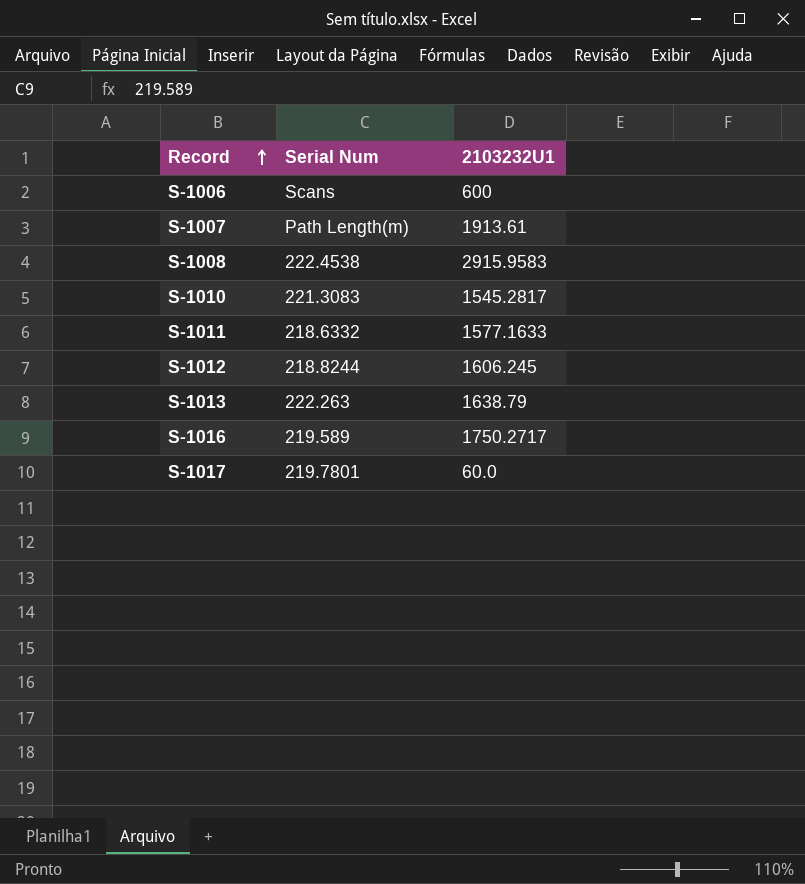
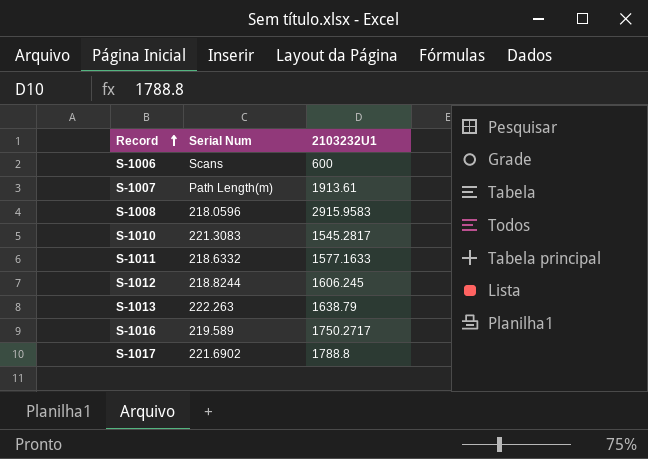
S-1008 | Serial Num: 222.4538 -> 218.0596
S-1017 | Serial Num: 219.7801 -> 221.6902
S-1017 | 2103232U1: 60.0 -> 1788.8

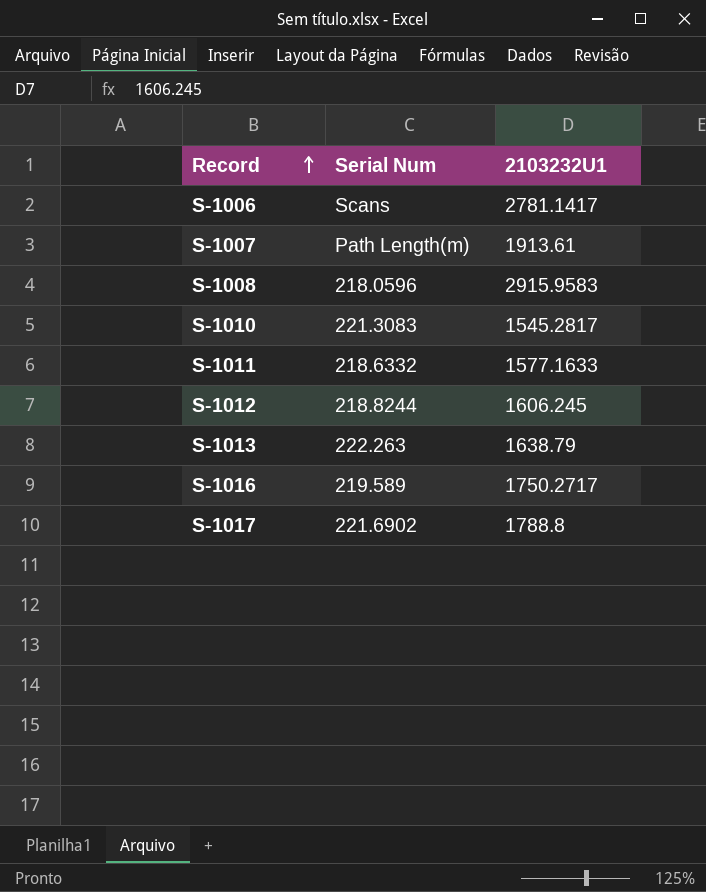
S-1006 | 2103232U1: 600 -> 2781.1417

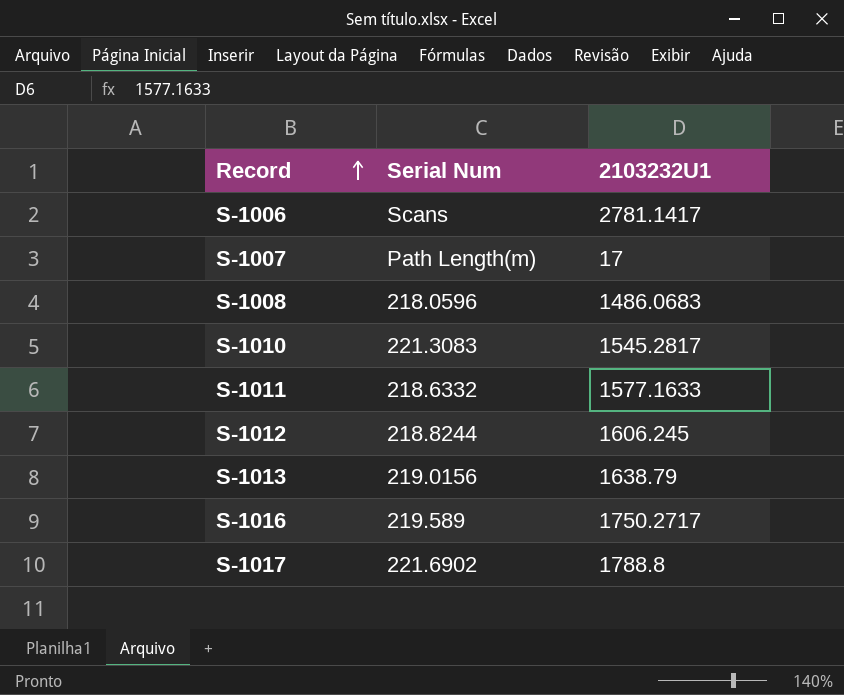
S-1007 | 2103232U1: 1913.61 -> 17
S-1008 | 2103232U1: 2915.9583 -> 1486.0683
S-1013 | Serial Num: 222.263 -> 219.0156

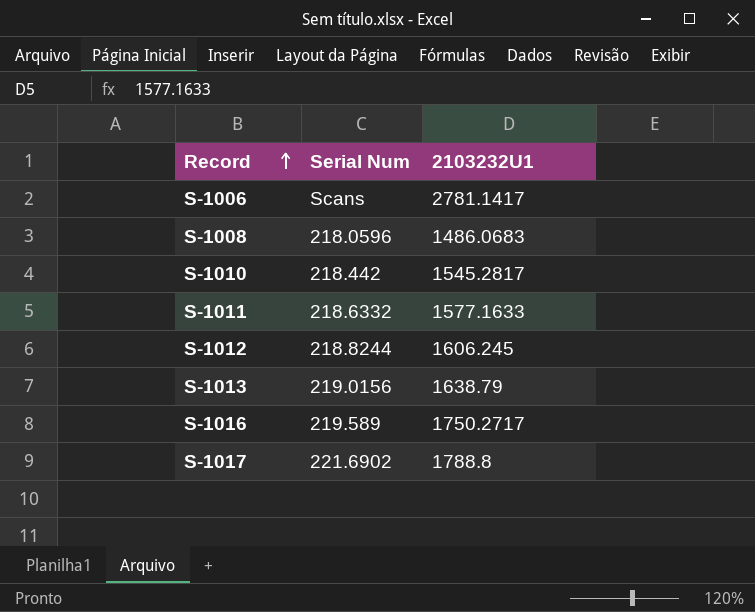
row S-1007: Path Length(m) | 17 -> none
S-1010 | Serial Num: 221.3083 -> 218.442

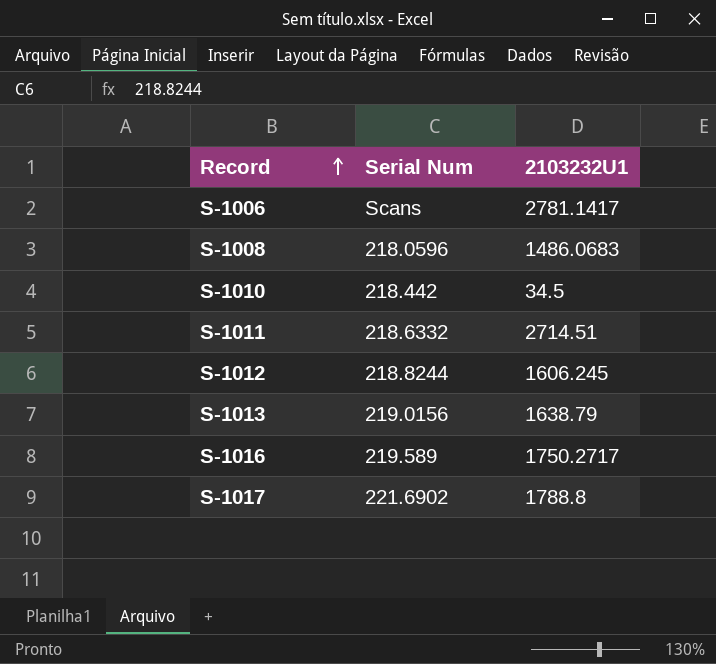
S-1010 | 2103232U1: 1545.2817 -> 34.5
S-1011 | 2103232U1: 1577.1633 -> 2714.51

